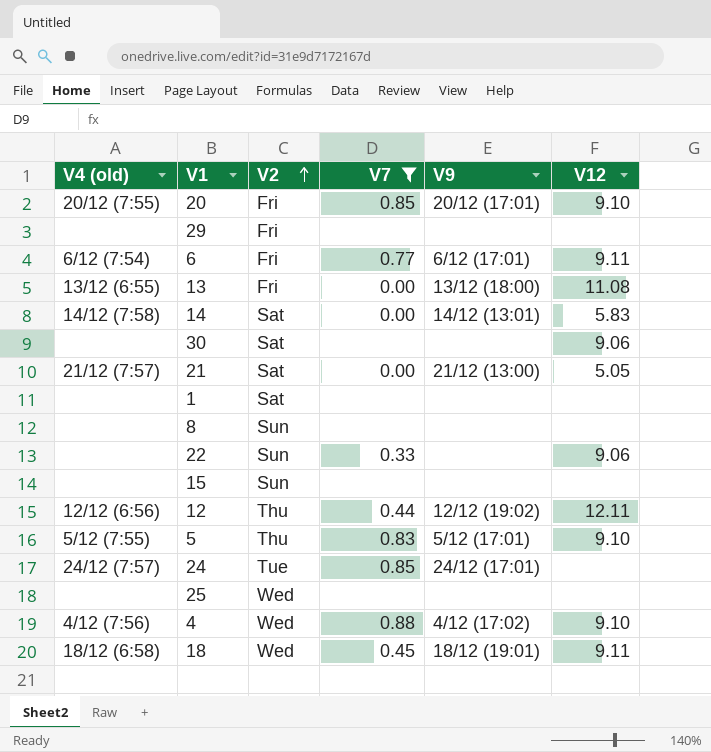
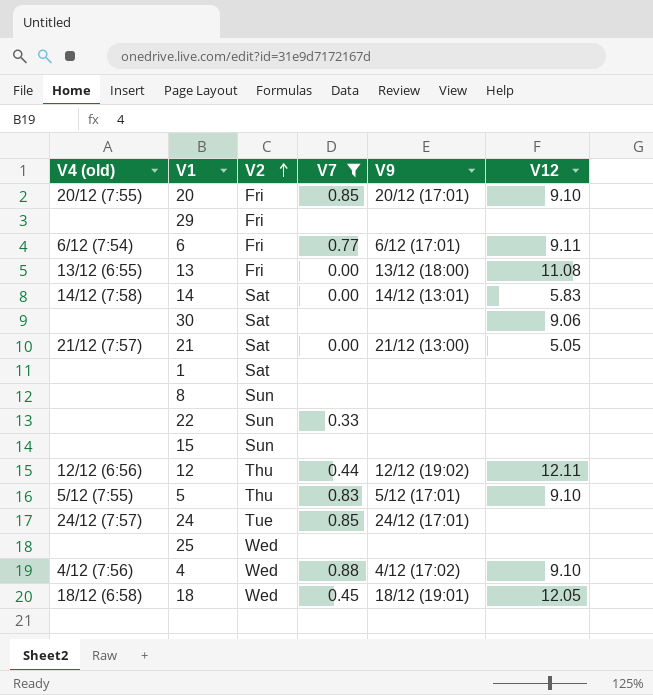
22 | V12: 9.06 -> none
18 | V12: 9.11 -> 12.05

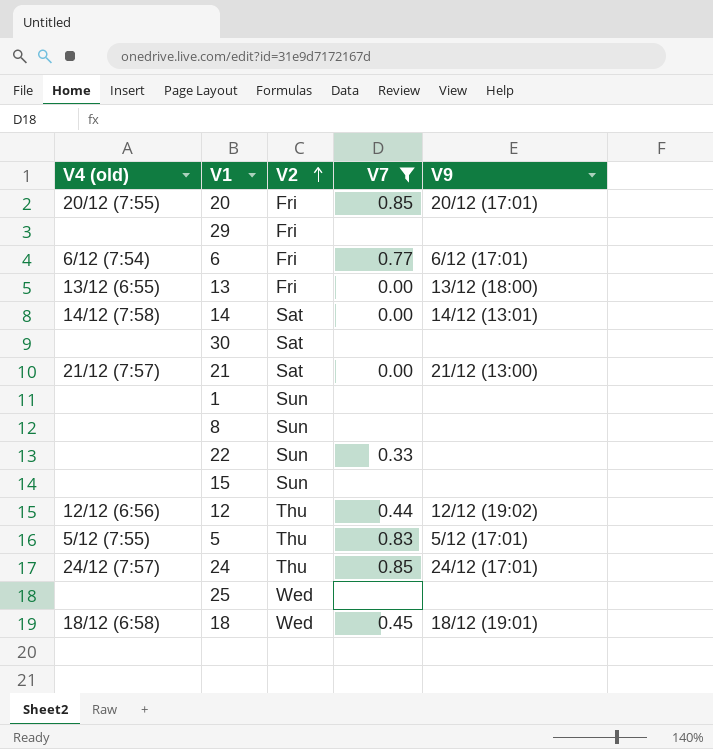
column V12 | position: 6 -> none
row 4: 4/12 (7:56) | Wed | 0.88 | 4/12 (17:02) | 9.10 -> none
1 | V2: Sat -> Sun
24 | V2: Tue -> Thu

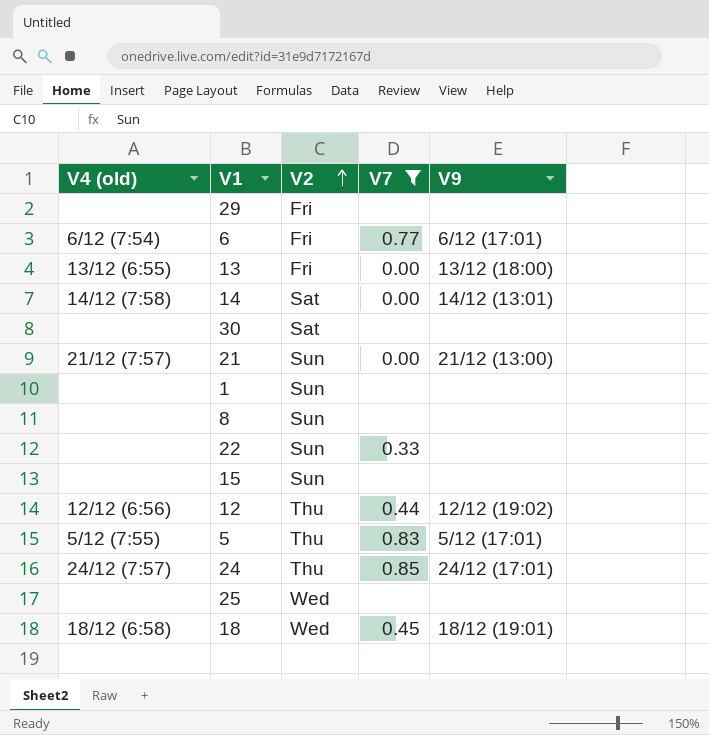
row 20: 20/12 (7:55) | Fri | 0.85 | 20/12 (17:01) -> none
21 | V2: Sat -> Sun

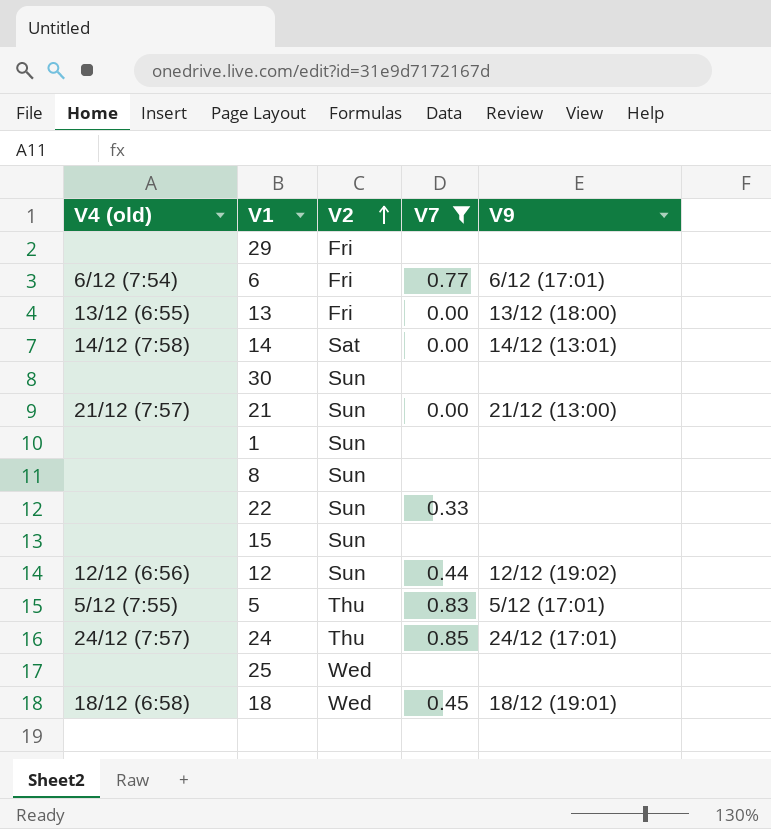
30 | V2: Sat -> Sun
12 | V2: Thu -> Sun

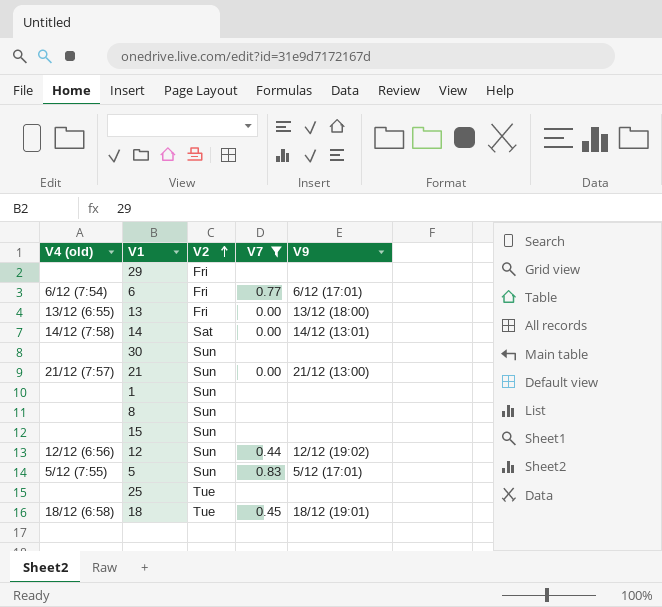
row 22: none | Sun | 0.33 | none -> none
row 24: 24/12 (7:57) | Thu | 0.85 | 24/12 (17:01) -> none
5 | V2: Thu -> Sun
25 | V2: Wed -> Tue
18 | V2: Wed -> Tue

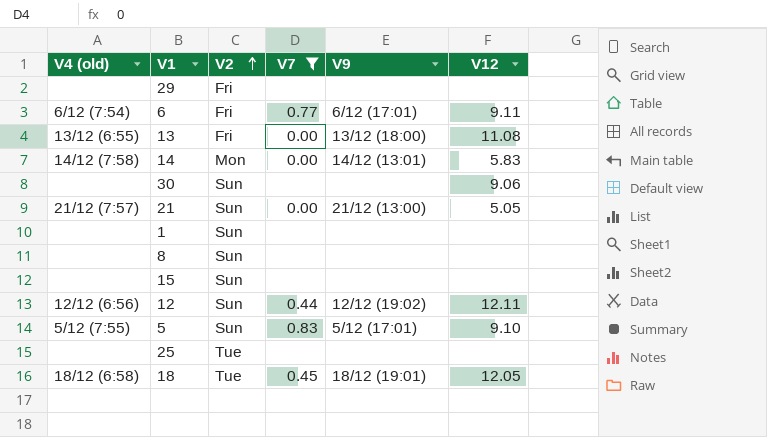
column V12 | position: none -> 6
14 | V2: Sat -> Mon

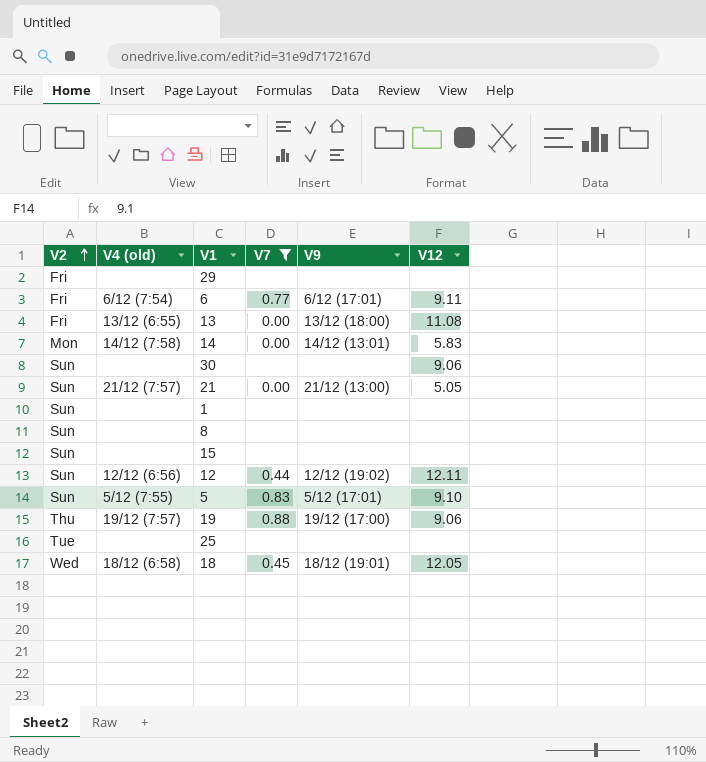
column V2 | position: 3 -> 1
row 19: none -> Thu | 19/12 (7:57) | 0.88 | 19/12 (17:00) | 9.06
18 | V2: Tue -> Wed

